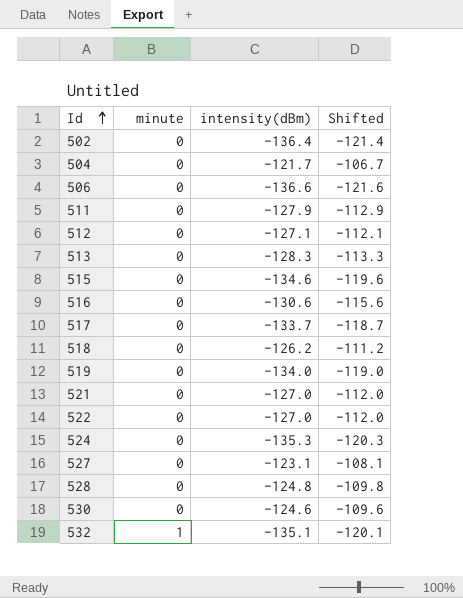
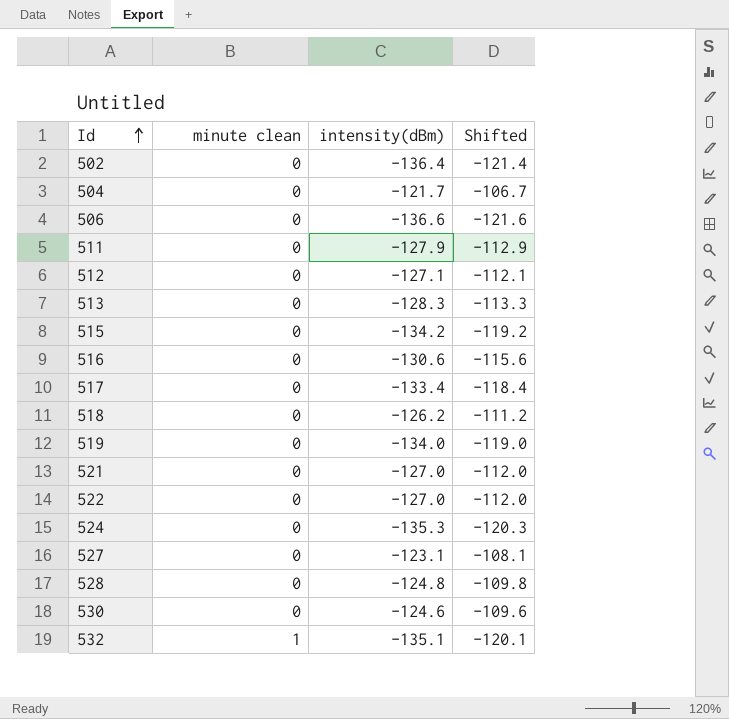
column name: minute -> minute clean
515 | intensity(dBm): -134.6 -> -134.2
515 | Shifted: -119.6 -> -119.2
517 | intensity(dBm): -133.7 -> -133.4
517 | Shifted: -118.7 -> -118.4

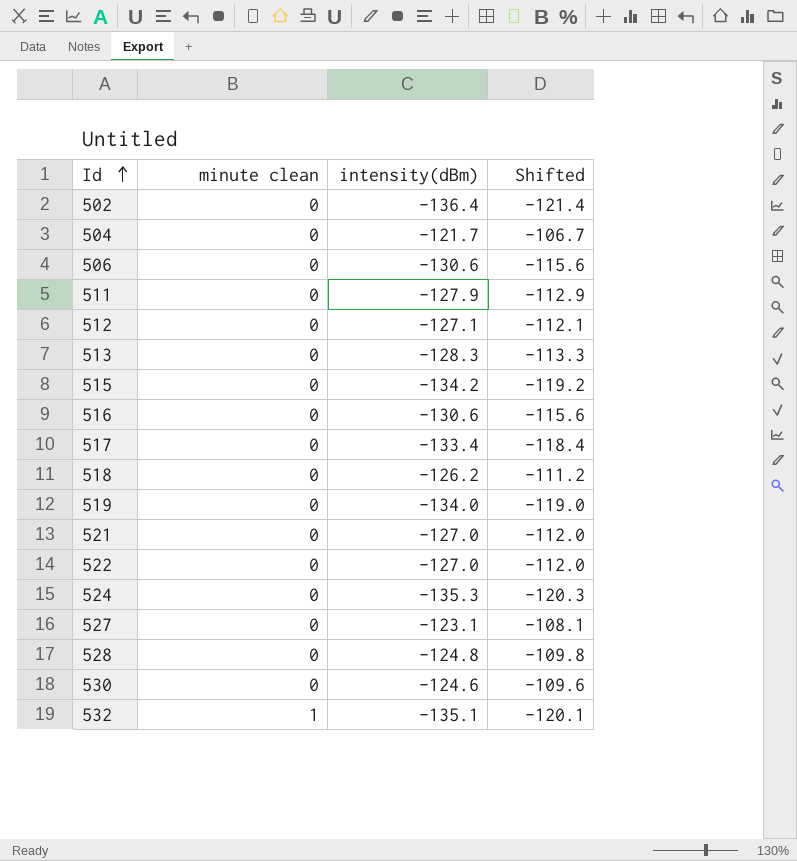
506 | intensity(dBm): -136.6 -> -130.6
506 | Shifted: -121.6 -> -115.6

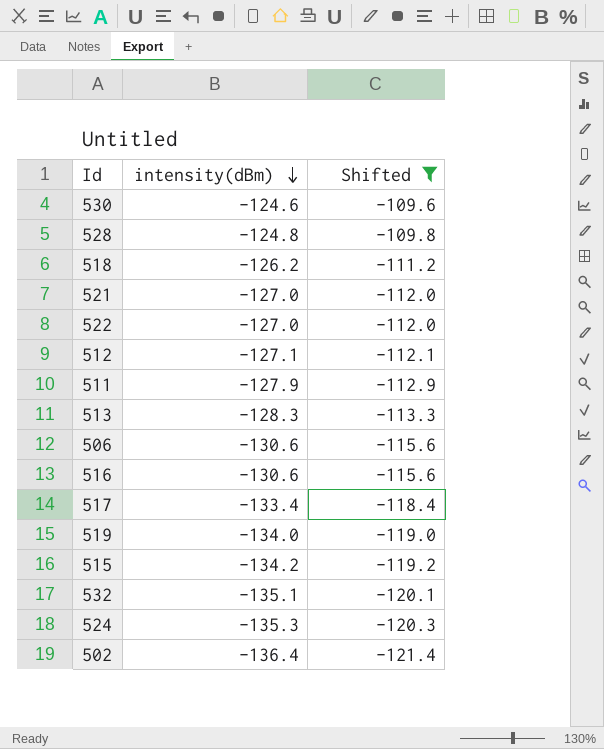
filter: none -> Shifted <= -109.6
row order: Id ascending -> intensity(dBm) descending
column minute clean | position: 2 -> none

